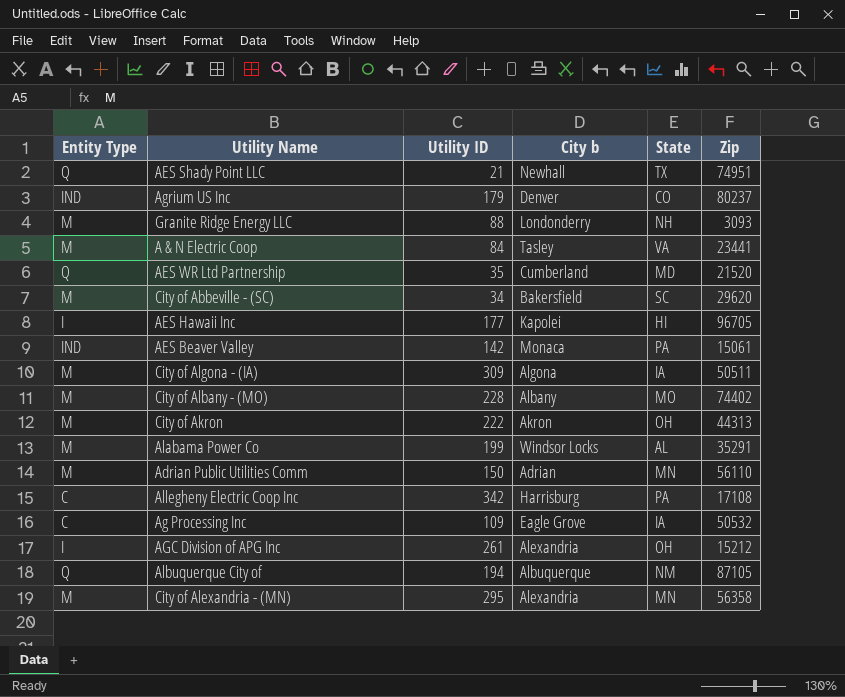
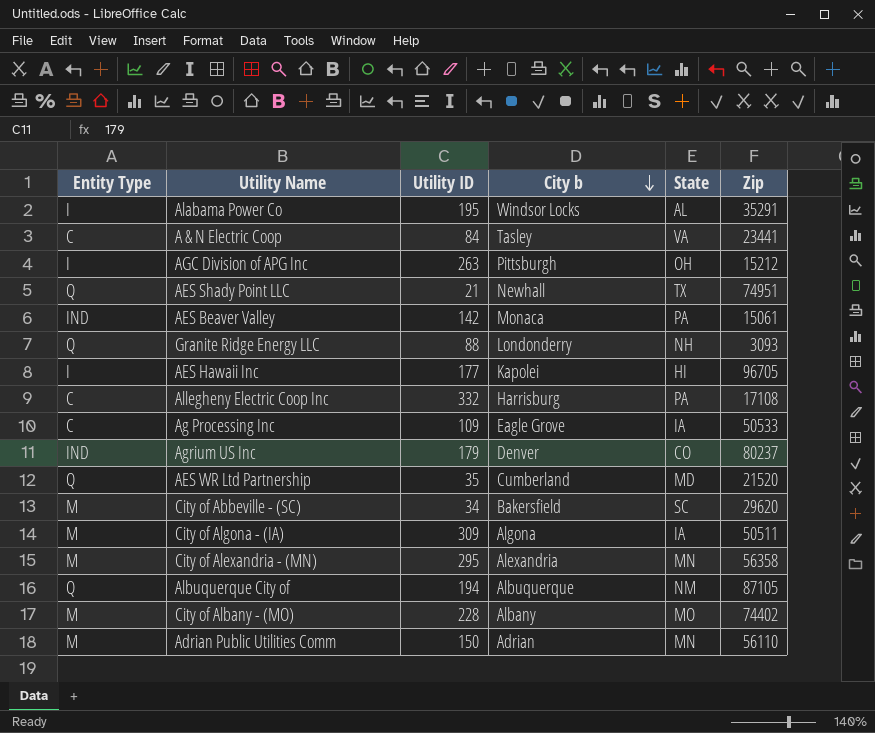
row order: none -> City b descending
row City of Akron: M | 222 | Akron | OH | 44313 -> none
Alabama Power Co | Entity Type: M -> I
Alabama Power Co | Utility ID: 199 -> 195
A & N Electric Coop | Entity Type: M -> C
AGC Division of APG Inc | Utility ID: 261 -> 263
AGC Division of APG Inc | City b: Alexandria -> Pittsburgh
Granite Ridge Energy LLC | Entity Type: M -> Q
Allegheny Electric Coop Inc | Utility ID: 342 -> 332
Ag Processing Inc | Zip: 50532 -> 50533

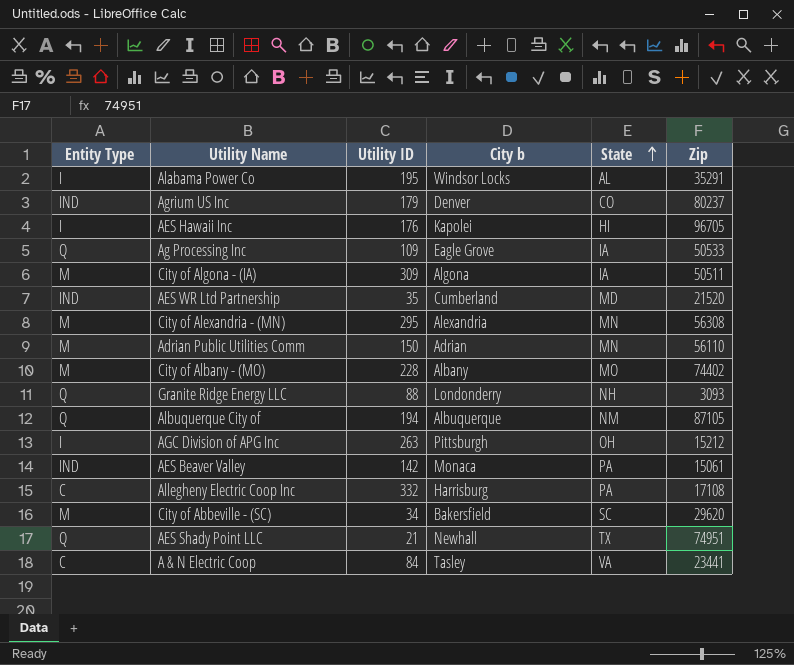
row order: City b descending -> State ascending
AES Hawaii Inc | Utility ID: 177 -> 176
Ag Processing Inc | Entity Type: C -> Q
AES WR Ltd Partnership | Entity Type: Q -> IND
City of Alexandria - (MN) | Zip: 56358 -> 56308

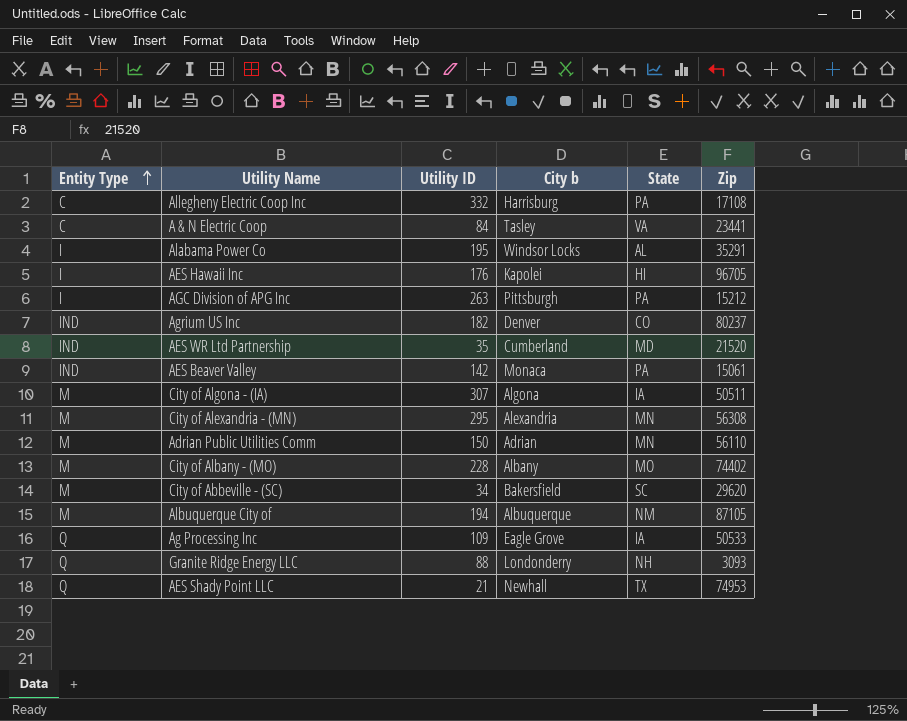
row order: State ascending -> Entity Type ascending
AGC Division of APG Inc | State: OH -> PA
Agrium US Inc | Utility ID: 179 -> 182
City of Algona - (IA) | Utility ID: 309 -> 307
Albuquerque City of | Entity Type: Q -> M
AES Shady Point LLC | Zip: 74951 -> 74953

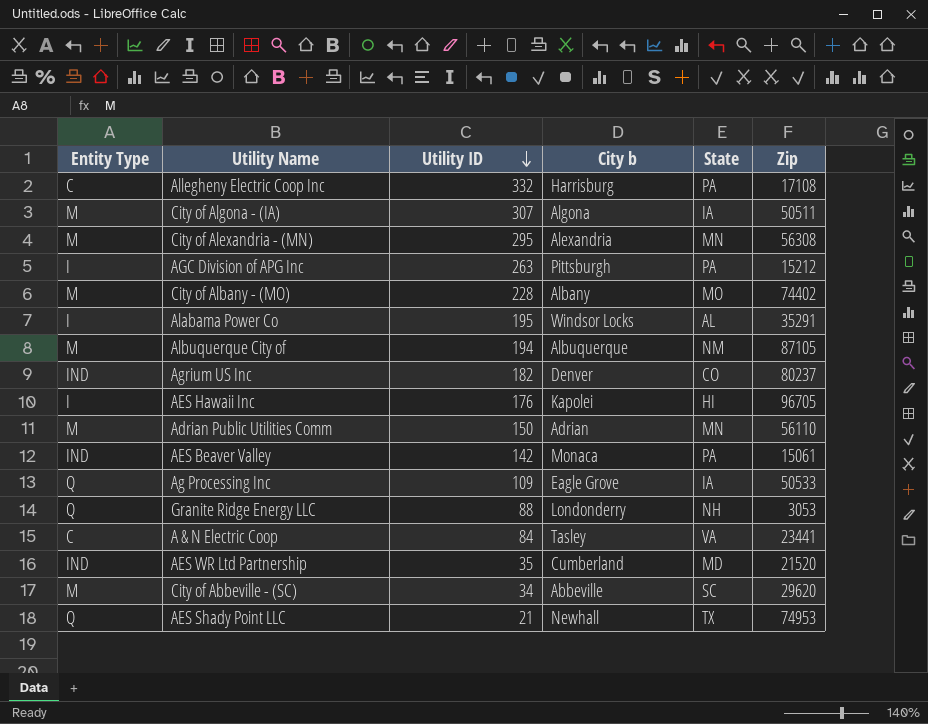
row order: Entity Type ascending -> Utility ID descending
Granite Ridge Energy LLC | Zip: 3093 -> 3053
City of Abbeville - (SC) | City b: Bakersfield -> Abbeville

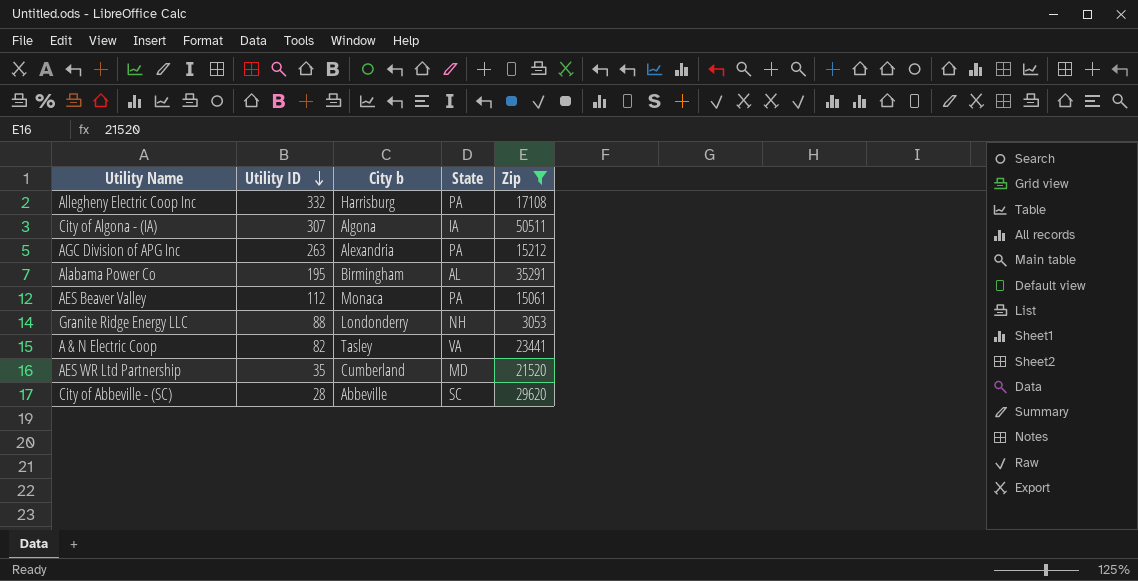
filter: none -> Zip <= 50511
column Entity Type | position: 1 -> none
AGC Division of APG Inc | City b: Pittsburgh -> Alexandria
Alabama Power Co | City b: Windsor Locks -> Birmingham
AES Beaver Valley | Utility ID: 142 -> 112
A & N Electric Coop | Utility ID: 84 -> 82
City of Abbeville - (SC) | Utility ID: 34 -> 28

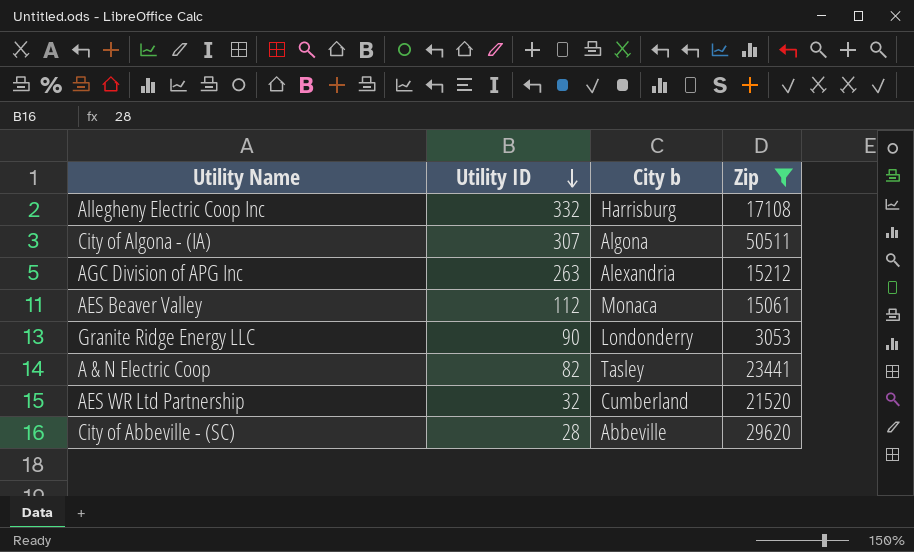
column State | position: 4 -> none
row Alabama Power Co: 195 | Birmingham | AL | 35291 -> none
Granite Ridge Energy LLC | Utility ID: 88 -> 90
AES WR Ltd Partnership | Utility ID: 35 -> 32

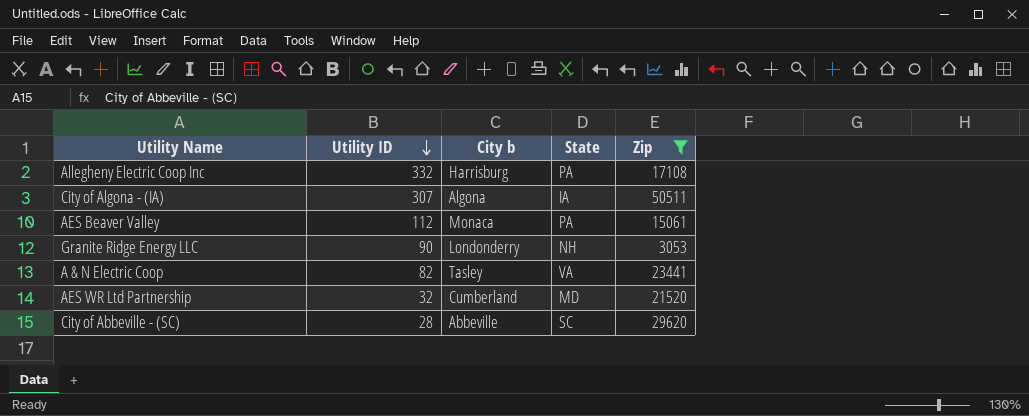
column State | position: none -> 4
row AGC Division of APG Inc: 263 | Alexandria | 15212 -> none

